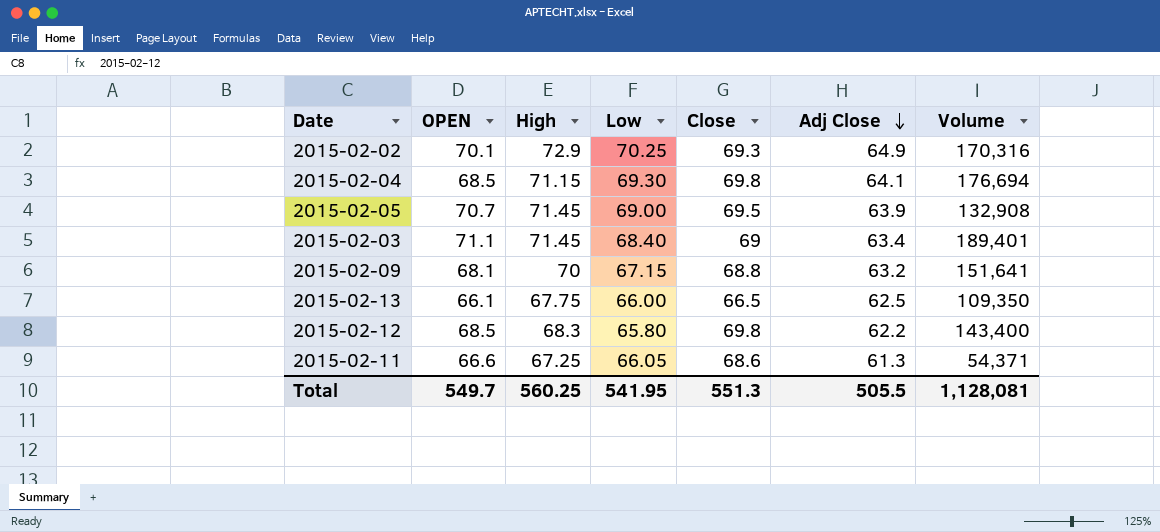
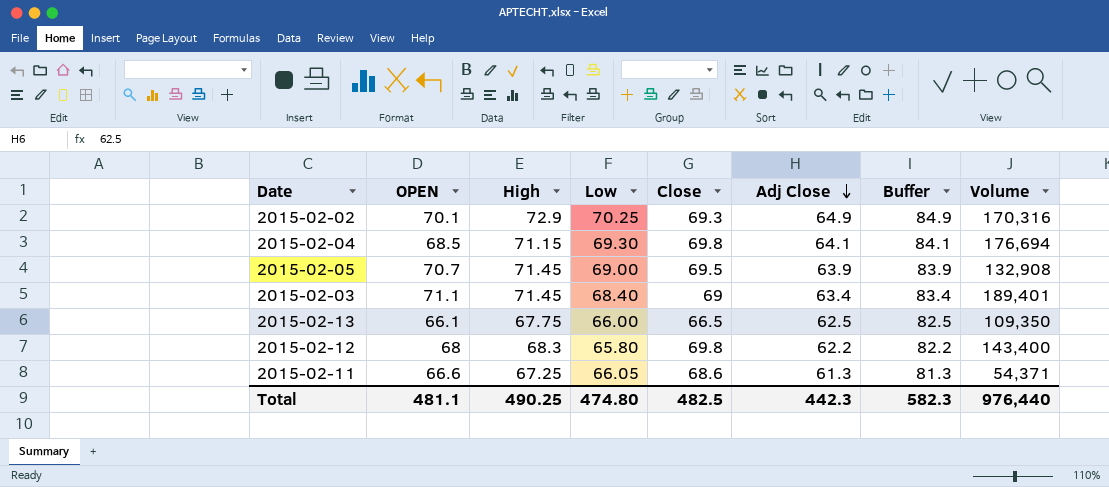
column Buffer | formula: none -> [Adj Close] + 20
row 2015-02-09: 68.1 | 70 | 67.15 | 68.8 | 63.2 | 151,641 -> none
2015-02-12 | OPEN: 68.5 -> 68
Total | OPEN: 549.7 -> 481.1
Total | High: 560.25 -> 490.25
Total | Low: 541.95 -> 474.80
Total | Close: 551.3 -> 482.5
Total | Adj Close: 505.5 -> 442.3
Total | Volume: 1,128,081 -> 976,440

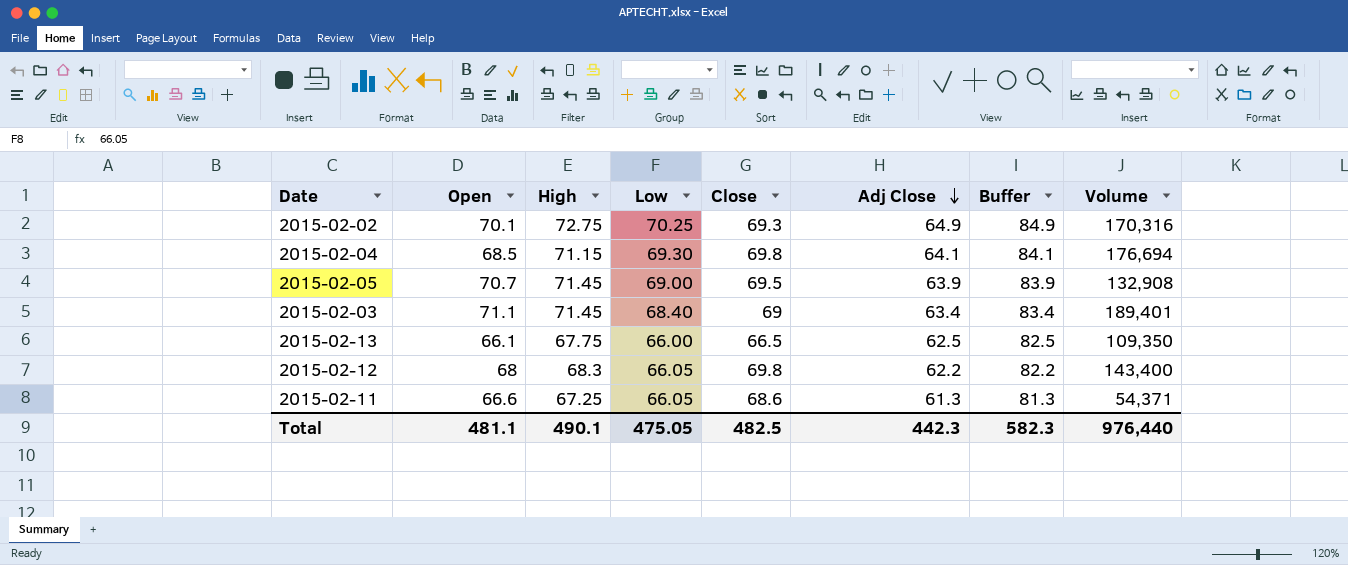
column name: OPEN -> Open
2015-02-02 | High: 72.9 -> 72.75
2015-02-12 | Low: 65.80 -> 66.05
Total | High: 490.25 -> 490.1
Total | Low: 474.80 -> 475.05

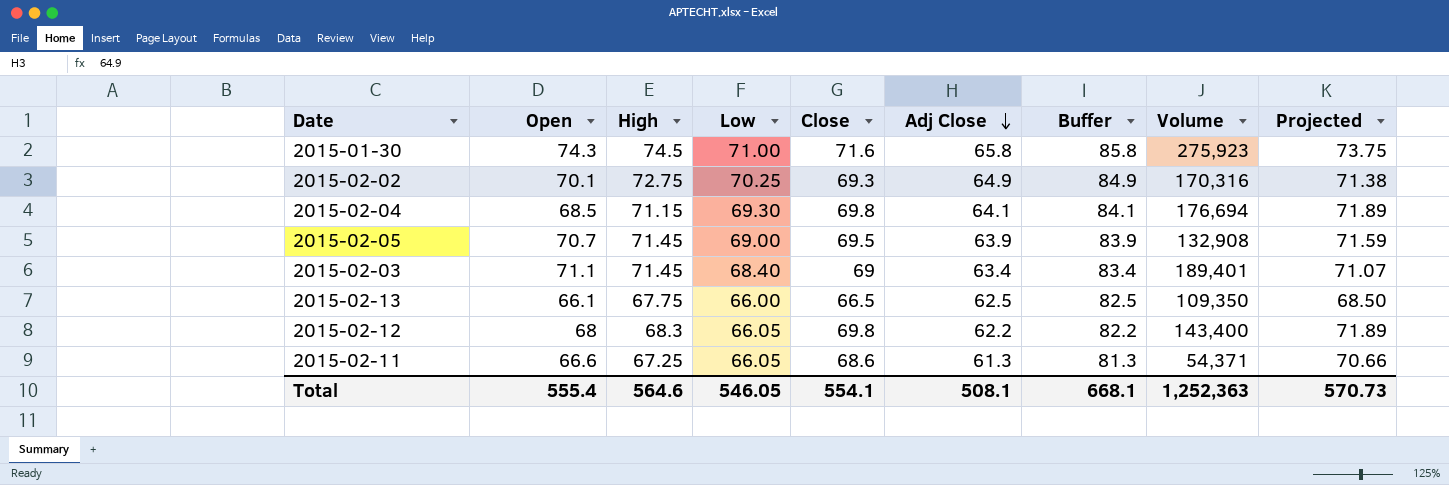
column Projected | formula: none -> [Close] * 1.03
row 2015-01-30: none -> 74.3 | 74.5 | 71.00 | 71.6 | 65.8 | 85.8 | 275,923 | 73.75
Total | Open: 481.1 -> 555.4
Total | High: 490.1 -> 564.6
Total | Low: 475.05 -> 546.05
Total | Close: 482.5 -> 554.1
Total | Adj Close: 442.3 -> 508.1
Total | Buffer: 582.3 -> 668.1
Total | Volume: 976,440 -> 1,252,363

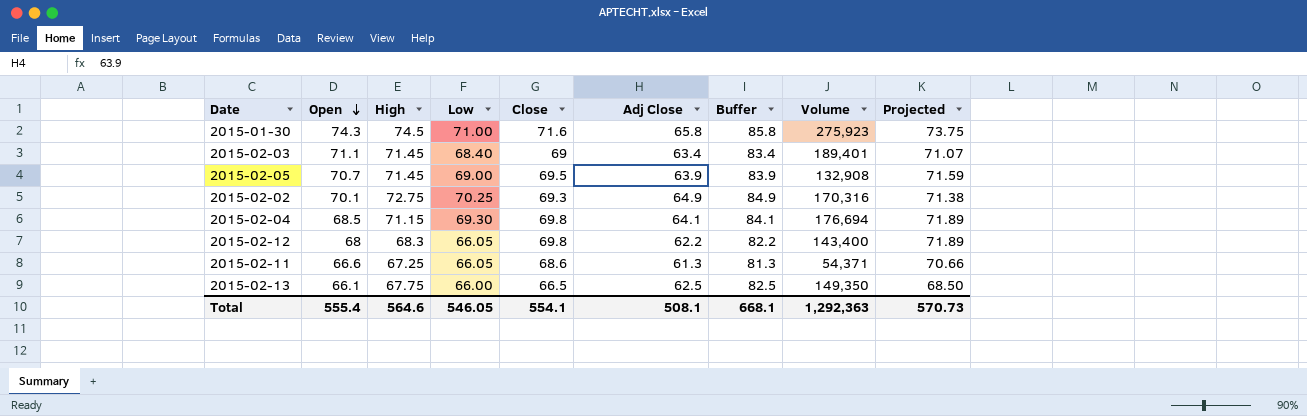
row order: Adj Close descending -> Open descending
2015-02-13 | Volume: 109,350 -> 149,350
Total | Volume: 1,252,363 -> 1,292,363

